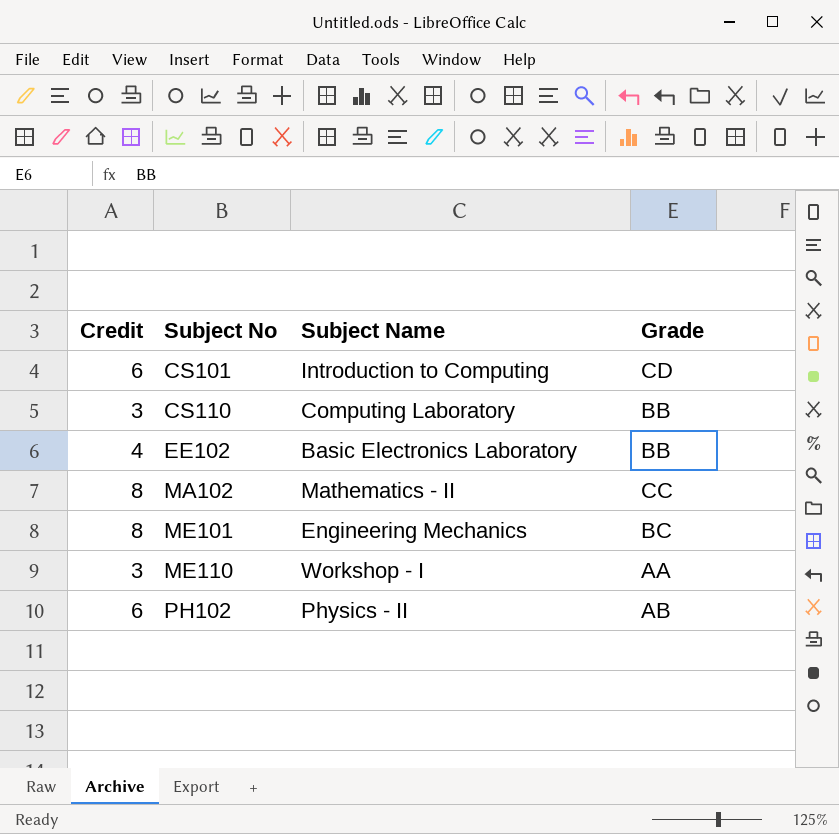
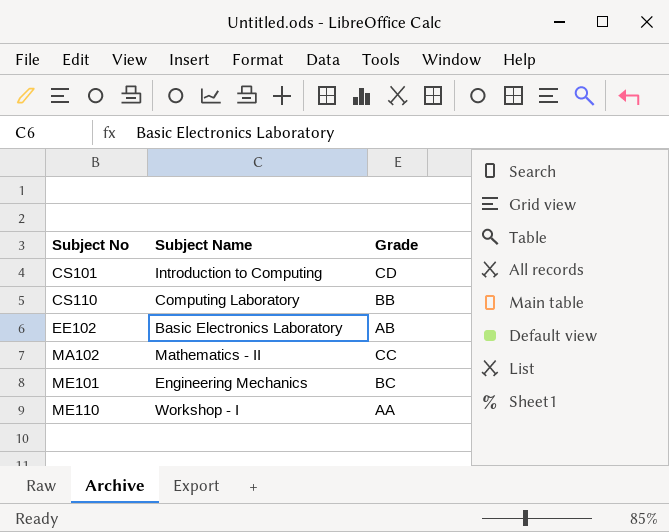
column Credit | position: 1 -> none
row PH102: 6 | Physics - II | AB -> none
EE102 | Grade: BB -> AB

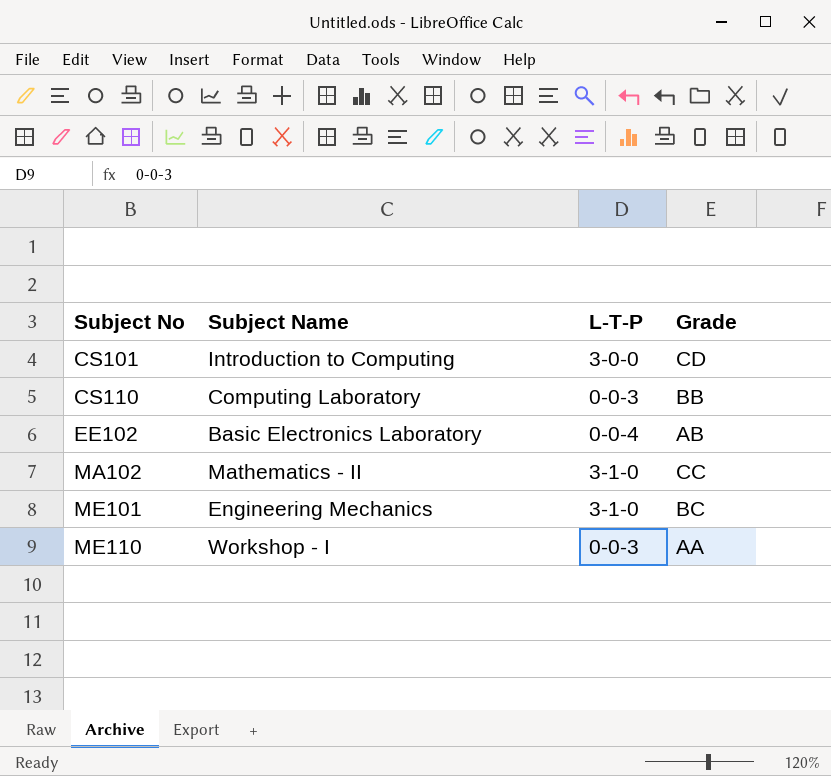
column L-T-P | position: none -> 3

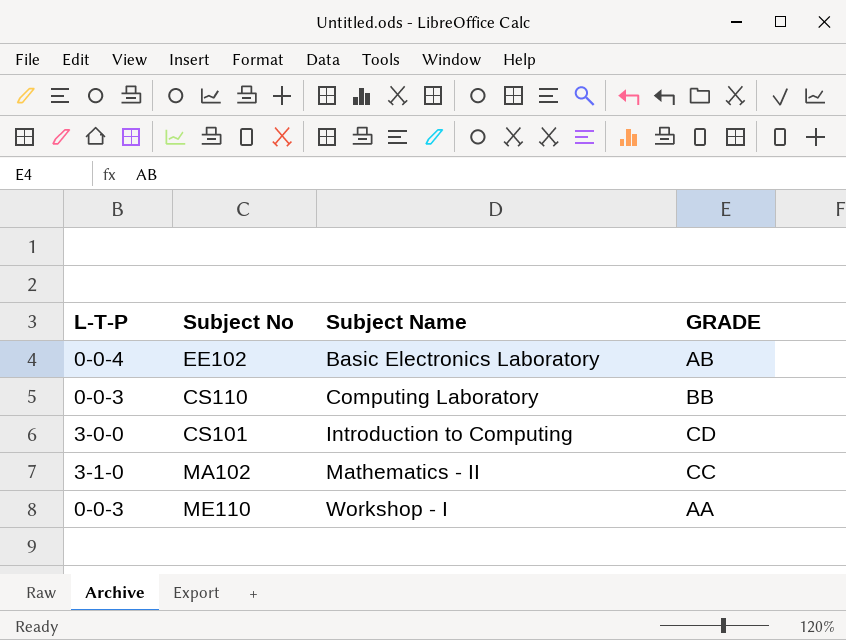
row order: Subject No ascending -> Subject Name ascending
column L-T-P | position: 3 -> 1
column name: Grade -> GRADE
row ME101: Engineering Mechanics | 3-1-0 | BC -> none

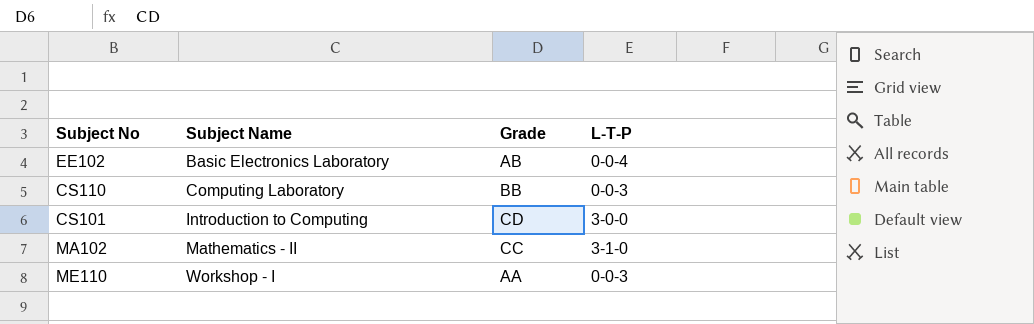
column name: GRADE -> Grade
column L-T-P | position: 1 -> 4

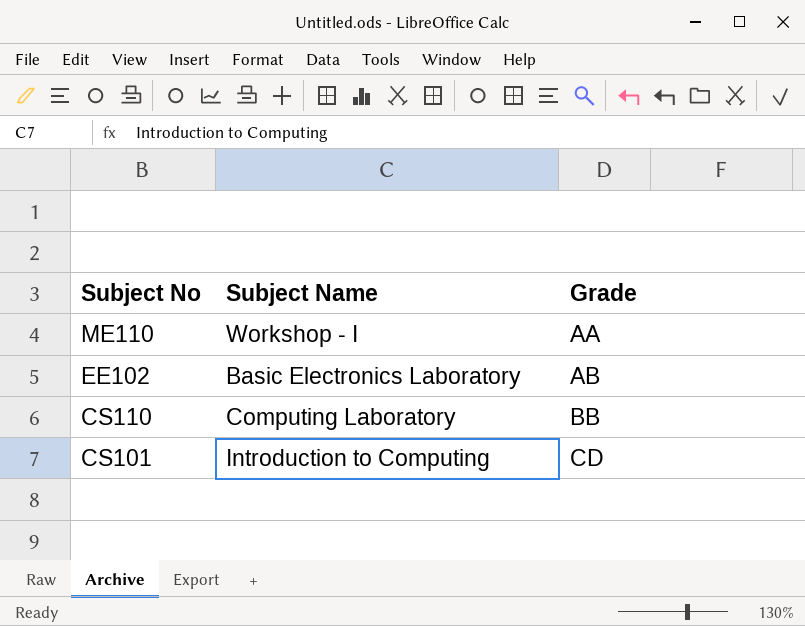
row order: Subject Name ascending -> Subject No descending
column L-T-P | position: 4 -> none
row MA102: Mathematics - II | CC | 3-1-0 -> none

